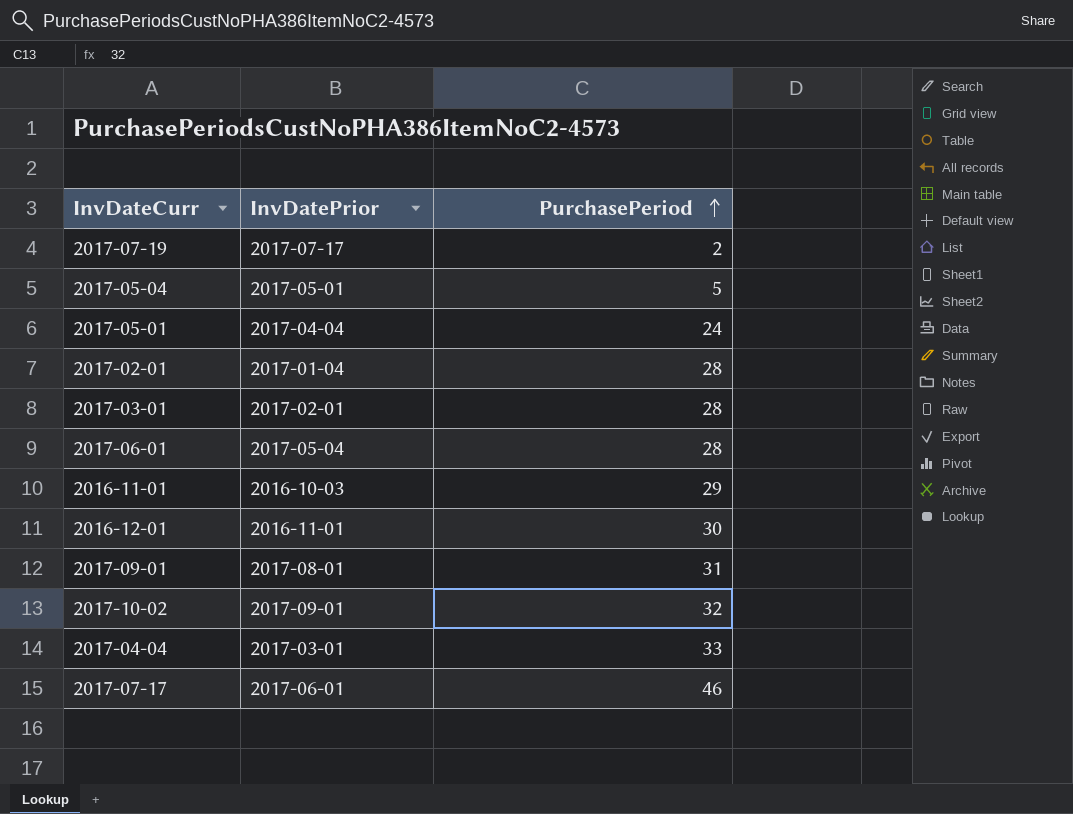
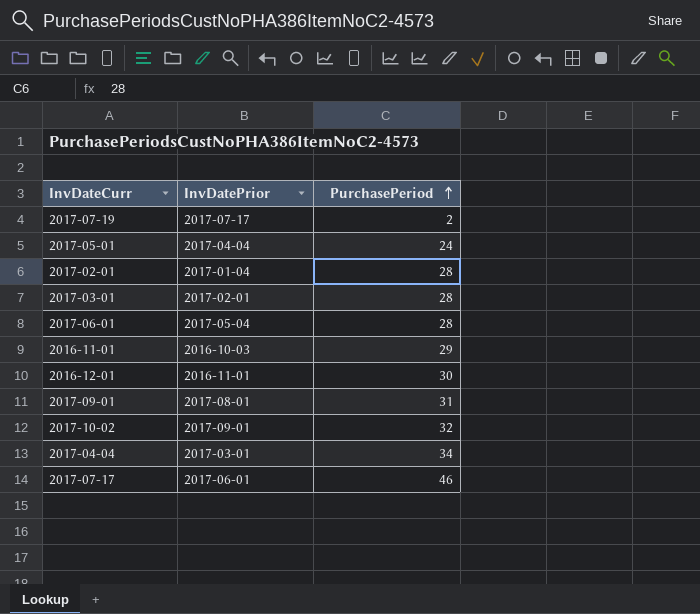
row 2017-05-04: 2017-05-01 | 5 -> none
2017-04-04 | PurchasePeriod: 33 -> 34

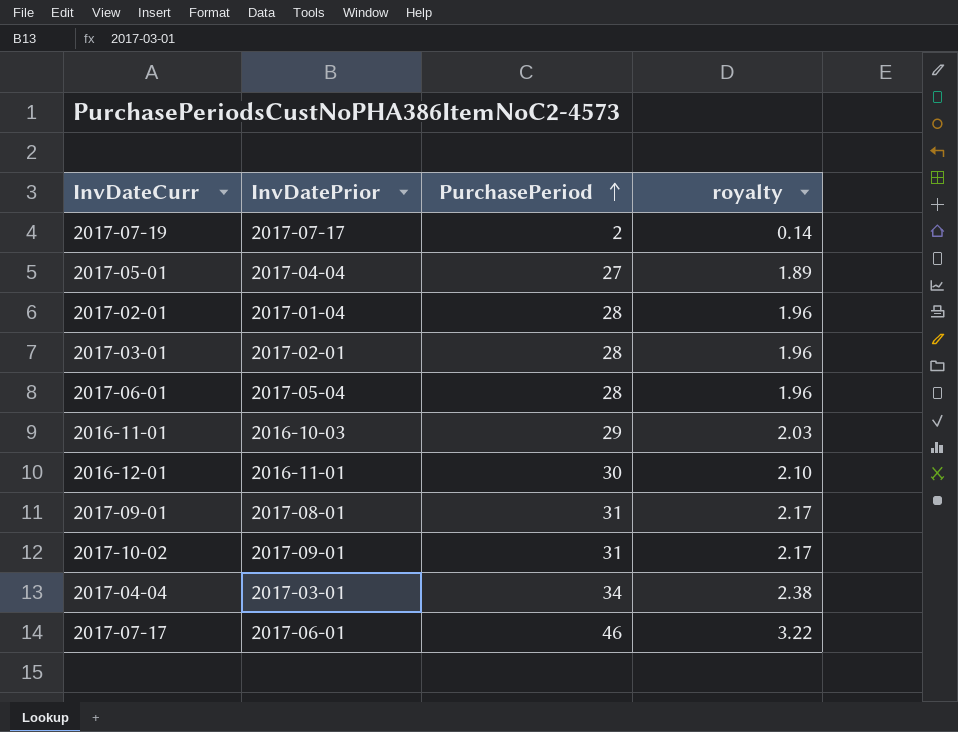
column royalty | formula: none -> [PurchasePeriod] * 0.07
2017-05-01 | PurchasePeriod: 24 -> 27
2017-10-02 | PurchasePeriod: 32 -> 31

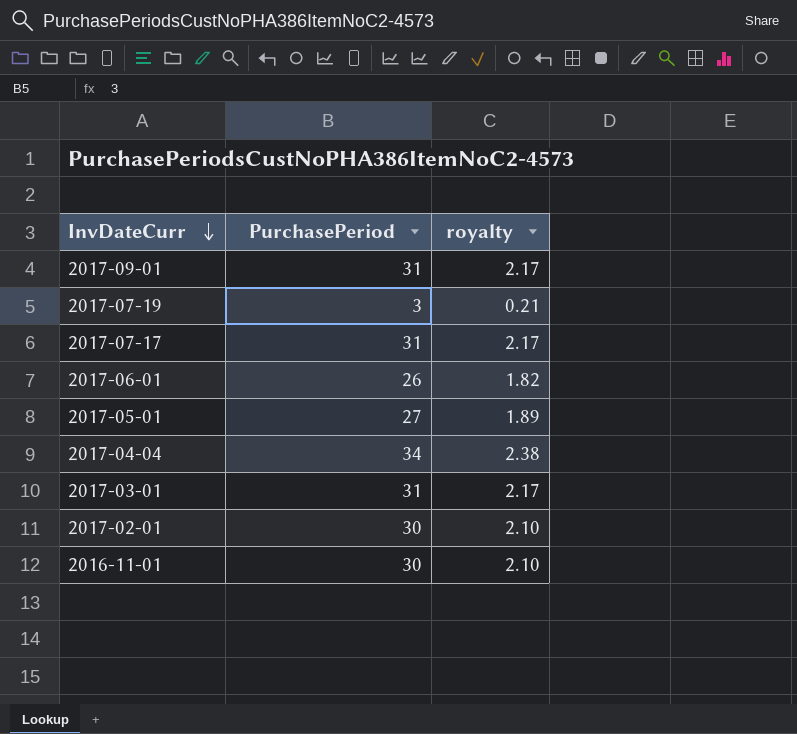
row order: PurchasePeriod ascending -> InvDateCurr descending
column InvDatePrior | position: 2 -> none
row 2016-12-01: 2016-11-01 | 30 | 2.10 -> none
row 2017-10-02: 2017-09-01 | 31 | 2.17 -> none
2017-07-19 | PurchasePeriod: 2 -> 3
2017-07-19 | royalty: 0.14 -> 0.21
2017-07-17 | PurchasePeriod: 46 -> 31
2017-07-17 | royalty: 3.22 -> 2.17
2017-06-01 | PurchasePeriod: 28 -> 26
2017-06-01 | royalty: 1.96 -> 1.82
2017-03-01 | PurchasePeriod: 28 -> 31
2017-03-01 | royalty: 1.96 -> 2.17
2017-02-01 | PurchasePeriod: 28 -> 30
2017-02-01 | royalty: 1.96 -> 2.10
2016-11-01 | PurchasePeriod: 29 -> 30
2016-11-01 | royalty: 2.03 -> 2.10

